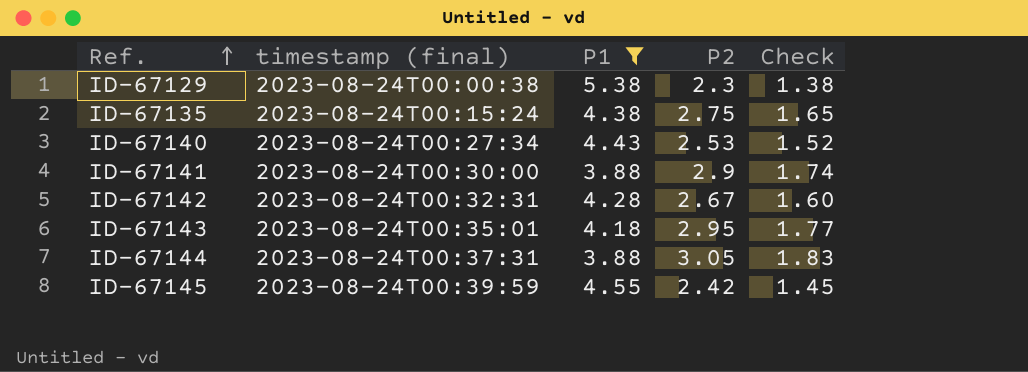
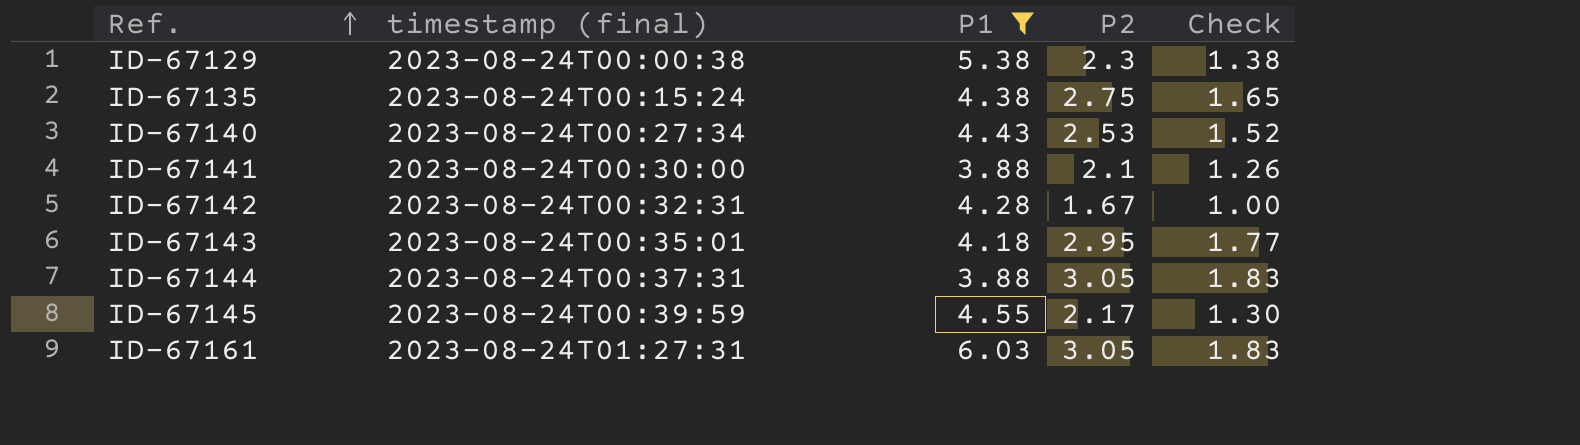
ID-67141 | P2: 2.9 -> 2.1
ID-67141 | Check: 1.74 -> 1.26
ID-67142 | P2: 2.67 -> 1.67
ID-67142 | Check: 1.60 -> 1.00
ID-67145 | P2: 2.42 -> 2.17
ID-67145 | Check: 1.45 -> 1.30
row ID-67161: none -> 2023-08-24T01:27:31 | 6.03 | 3.05 | 1.83

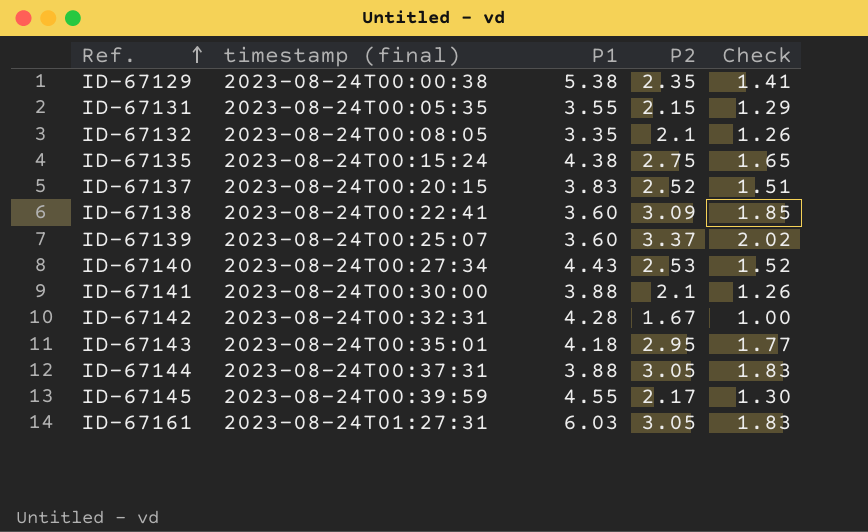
filter: P1 >= 3.88 -> none
ID-67129 | P2: 2.3 -> 2.35
ID-67129 | Check: 1.38 -> 1.41

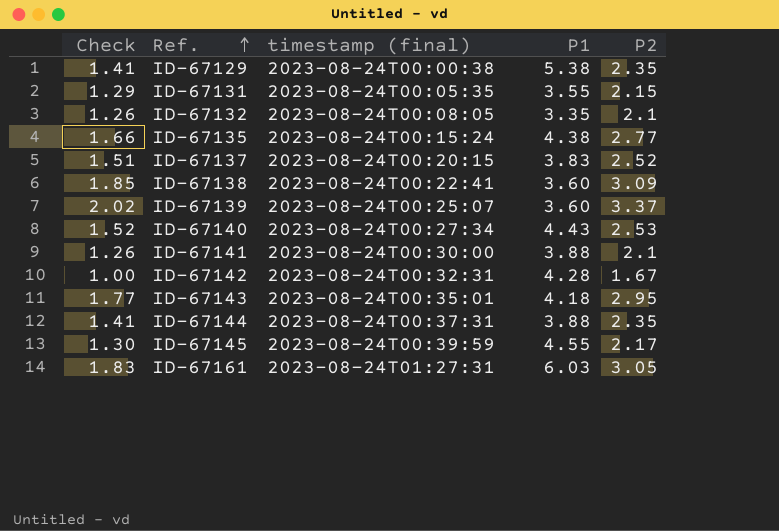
column Check | position: 5 -> 1
ID-67135 | Check: 1.65 -> 1.66
ID-67135 | P2: 2.75 -> 2.77
ID-67144 | Check: 1.83 -> 1.41
ID-67144 | P2: 3.05 -> 2.35

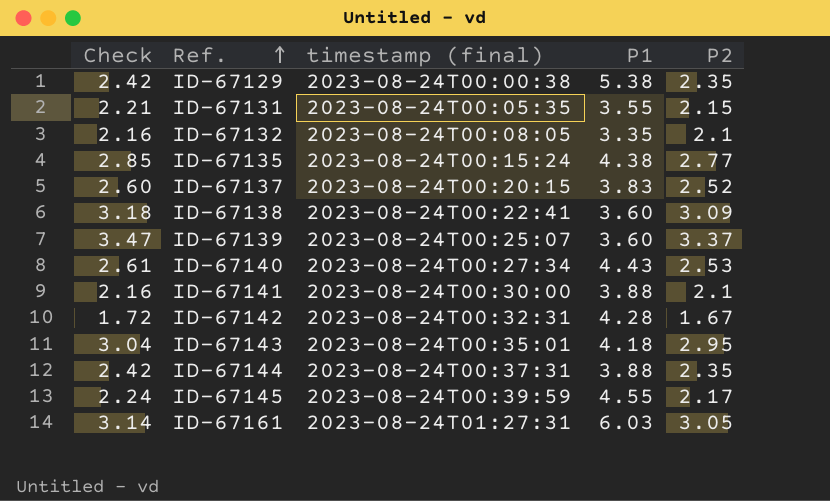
column Check | formula: [P2] * 0.6 -> [P2] * 1.03

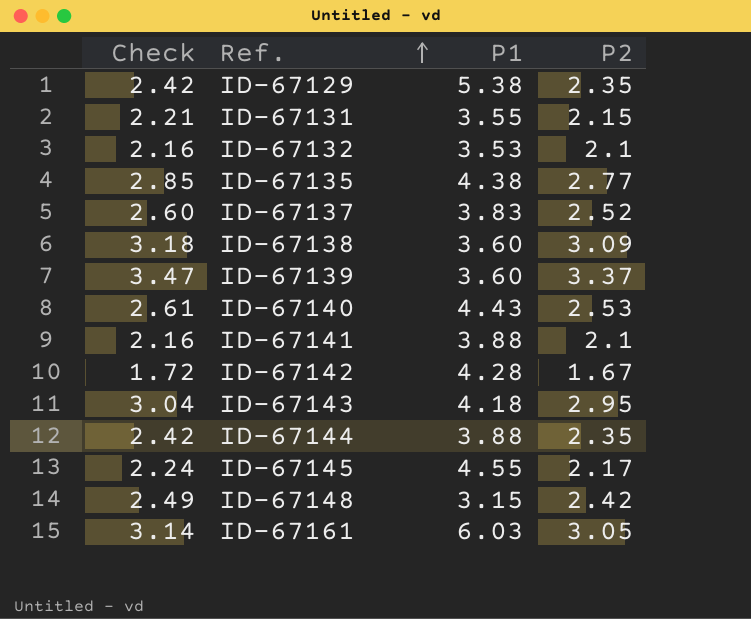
column timestamp (final) | position: 3 -> none
ID-67132 | P1: 3.35 -> 3.53
row ID-67148: none -> 2.49 | 3.15 | 2.42

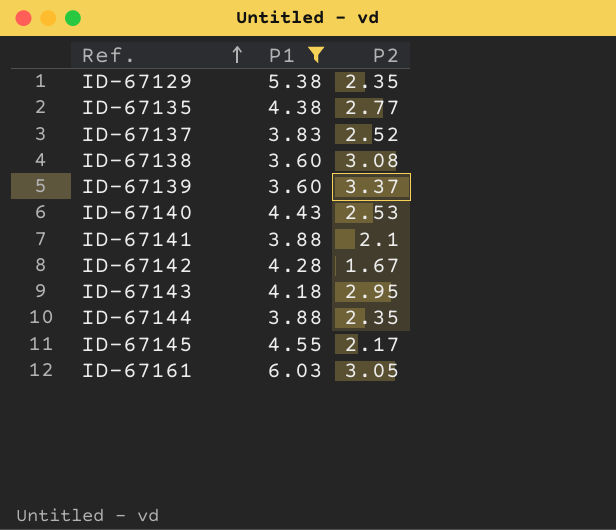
filter: none -> P1 >= 3.60
column Check | formula: [P2] * 1.03 -> none
ID-67138 | P2: 3.09 -> 3.08

